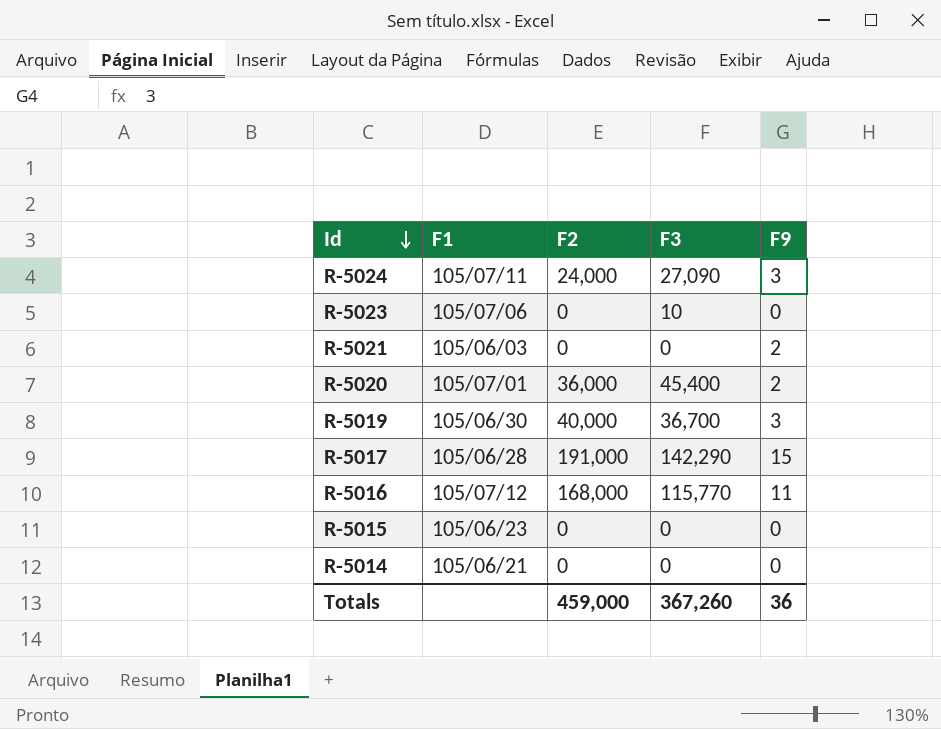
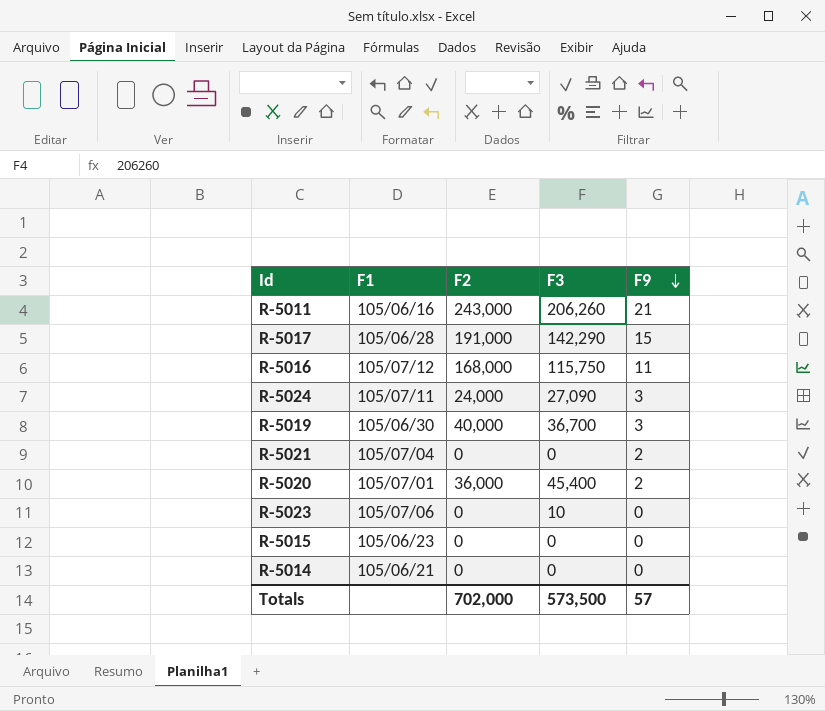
row order: Id descending -> F9 descending
row R-5011: none -> 105/06/16 | 243,000 | 206,260 | 21
R-5016 | F3: 115,770 -> 115,750
R-5021 | F1: 105/06/03 -> 105/07/04
Totals | F2: 459,000 -> 702,000
Totals | F3: 367,260 -> 573,500
Totals | F9: 36 -> 57

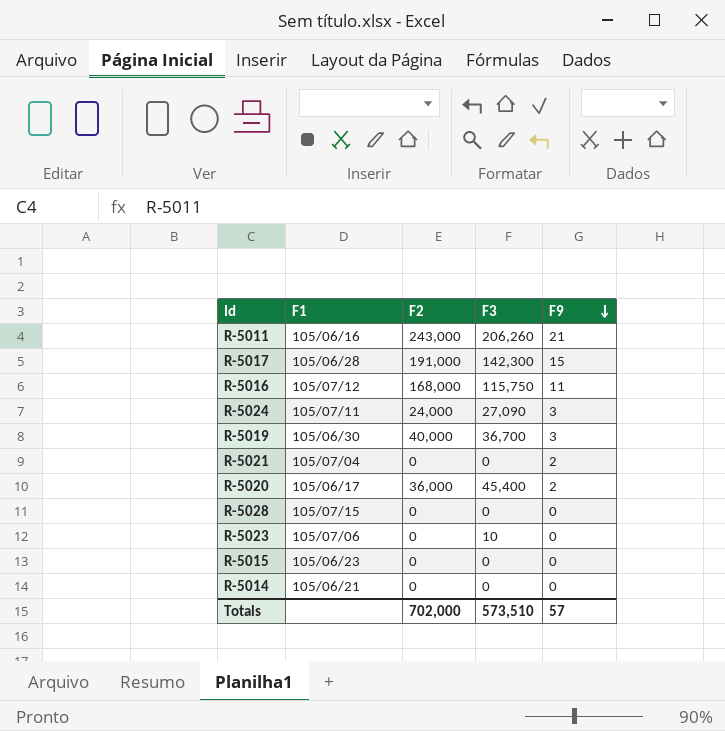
R-5017 | F3: 142,290 -> 142,300
R-5020 | F1: 105/07/01 -> 105/06/17
row R-5028: none -> 105/07/15 | 0 | 0 | 0
Totals | F3: 573,500 -> 573,510

